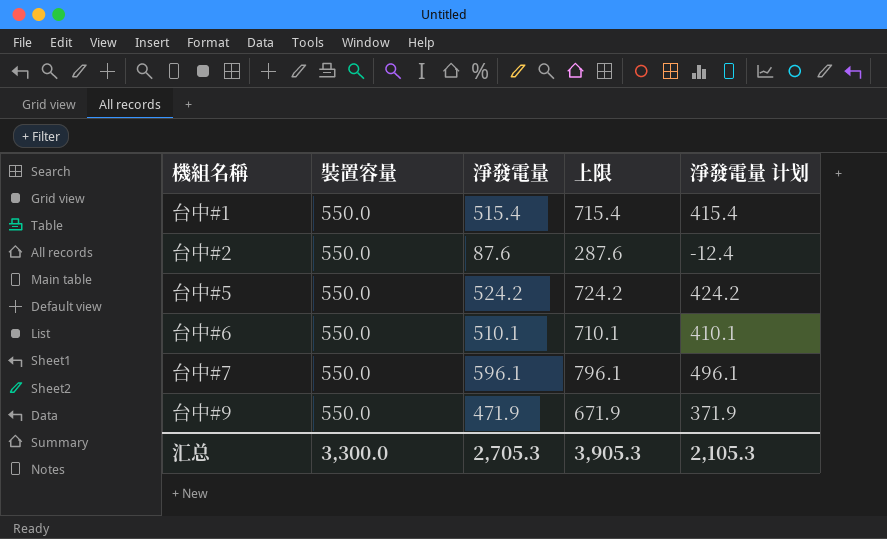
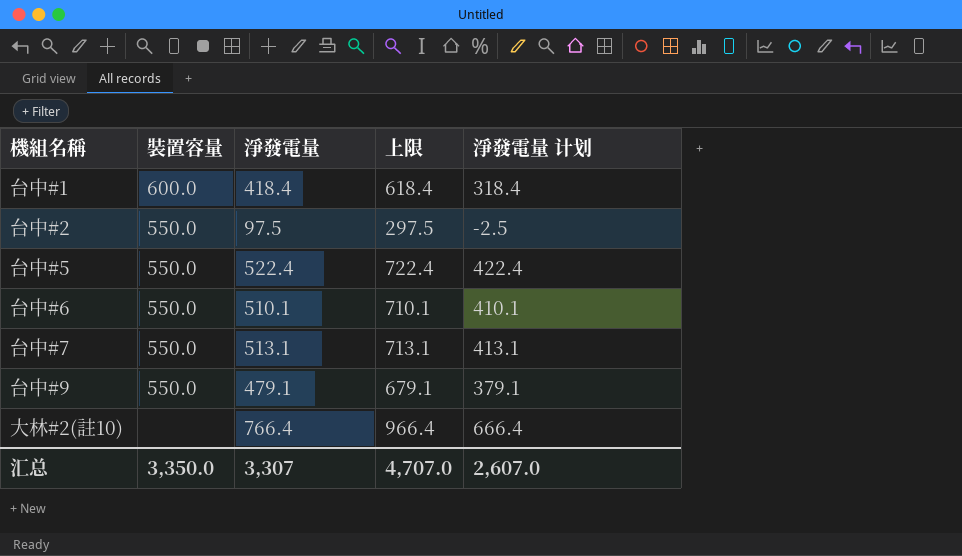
台中#1 | 裝置容量: 550.0 -> 600.0
台中#1 | 淨發電量: 515.4 -> 418.4
台中#1 | 上限: 715.4 -> 618.4
台中#1 | 淨發電量 计划: 415.4 -> 318.4
台中#2 | 淨發電量: 87.6 -> 97.5
台中#2 | 上限: 287.6 -> 297.5
台中#2 | 淨發電量 计划: -12.4 -> -2.5
台中#5 | 淨發電量: 524.2 -> 522.4
台中#5 | 上限: 724.2 -> 722.4
台中#5 | 淨發電量 计划: 424.2 -> 422.4
台中#7 | 淨發電量: 596.1 -> 513.1
台中#7 | 上限: 796.1 -> 713.1
台中#7 | 淨發電量 计划: 496.1 -> 413.1
台中#9 | 淨發電量: 471.9 -> 479.1
台中#9 | 上限: 671.9 -> 679.1
台中#9 | 淨發電量 计划: 371.9 -> 379.1
row 大林#2(註10): none -> none | 766.4 | 966.4 | 666.4
汇总 | 裝置容量: 3,300.0 -> 3,350.0
汇总 | 淨發電量: 2,705.3 -> 3,307
汇总 | 上限: 3,905.3 -> 4,707.0
汇总 | 淨發電量 计划: 2,105.3 -> 2,607.0

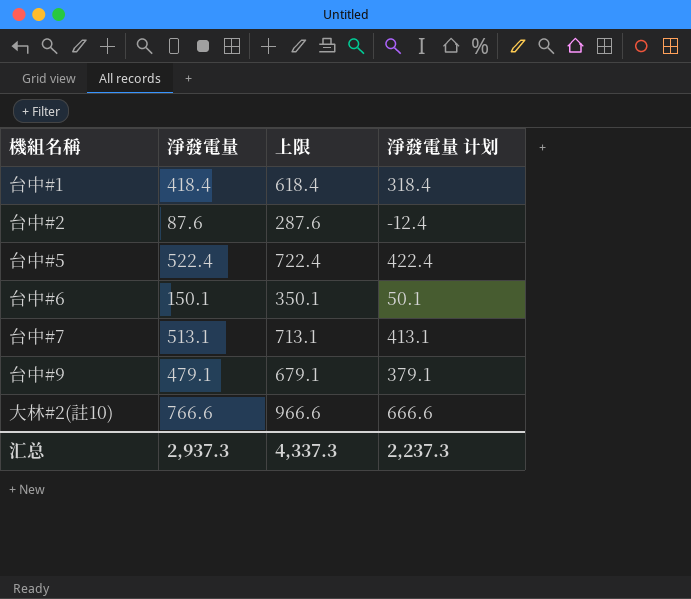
column 裝置容量 | position: 2 -> none
台中#2 | 淨發電量: 97.5 -> 87.6
台中#2 | 上限: 297.5 -> 287.6
台中#2 | 淨發電量 计划: -2.5 -> -12.4
台中#6 | 淨發電量: 510.1 -> 150.1
台中#6 | 上限: 710.1 -> 350.1
台中#6 | 淨發電量 计划: 410.1 -> 50.1
大林#2(註10) | 淨發電量: 766.4 -> 766.6
大林#2(註10) | 上限: 966.4 -> 966.6
大林#2(註10) | 淨發電量 计划: 666.4 -> 666.6
汇总 | 淨發電量: 3,307 -> 2,937.3
汇总 | 上限: 4,707.0 -> 4,337.3
汇总 | 淨發電量 计划: 2,607.0 -> 2,237.3

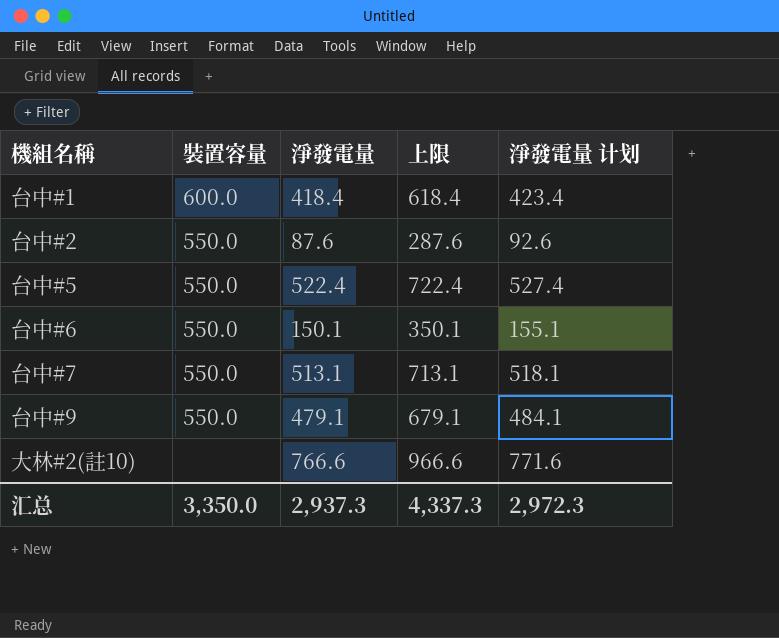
column 裝置容量 | position: none -> 2
column 淨發電量 计划 | formula: [淨發電量] - 100 -> [淨發電量] + 5
汇总 | 淨發電量 计划: 2,237.3 -> 2,972.3

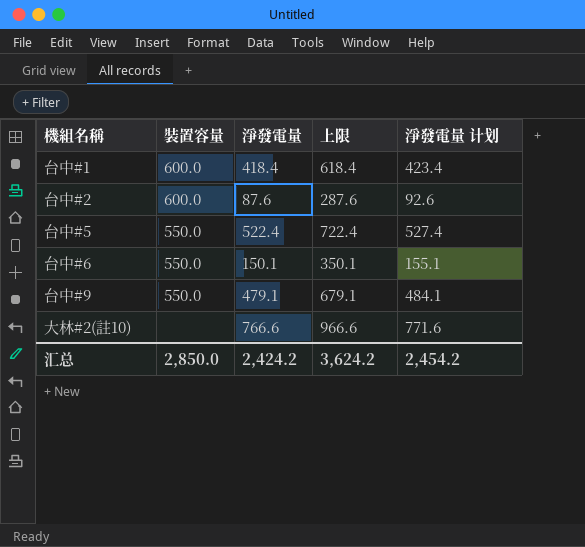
row 台中#7: 550.0 | 513.1 | 713.1 | 518.1 -> none
台中#2 | 裝置容量: 550.0 -> 600.0
汇总 | 裝置容量: 3,350.0 -> 2,850.0
汇总 | 淨發電量: 2,937.3 -> 2,424.2
汇总 | 上限: 4,337.3 -> 3,624.2
汇总 | 淨發電量 计划: 2,972.3 -> 2,454.2

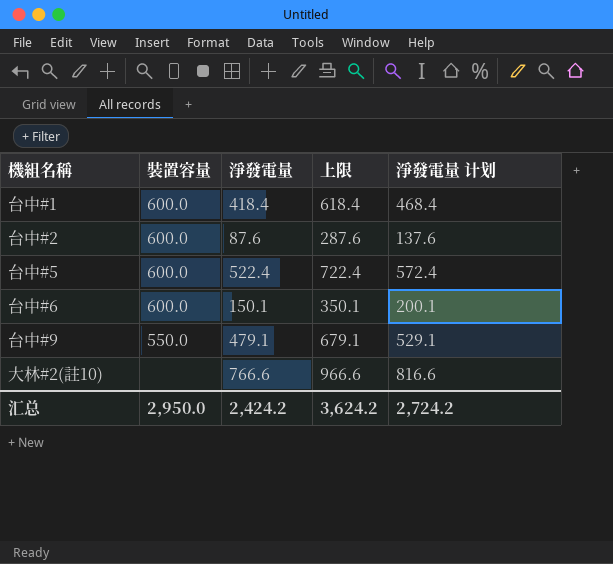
column 淨發電量 计划 | formula: [淨發電量] + 5 -> [淨發電量] + 50
台中#5 | 裝置容量: 550.0 -> 600.0
台中#6 | 裝置容量: 550.0 -> 600.0
汇总 | 裝置容量: 2,850.0 -> 2,950.0
汇总 | 淨發電量 计划: 2,454.2 -> 2,724.2

